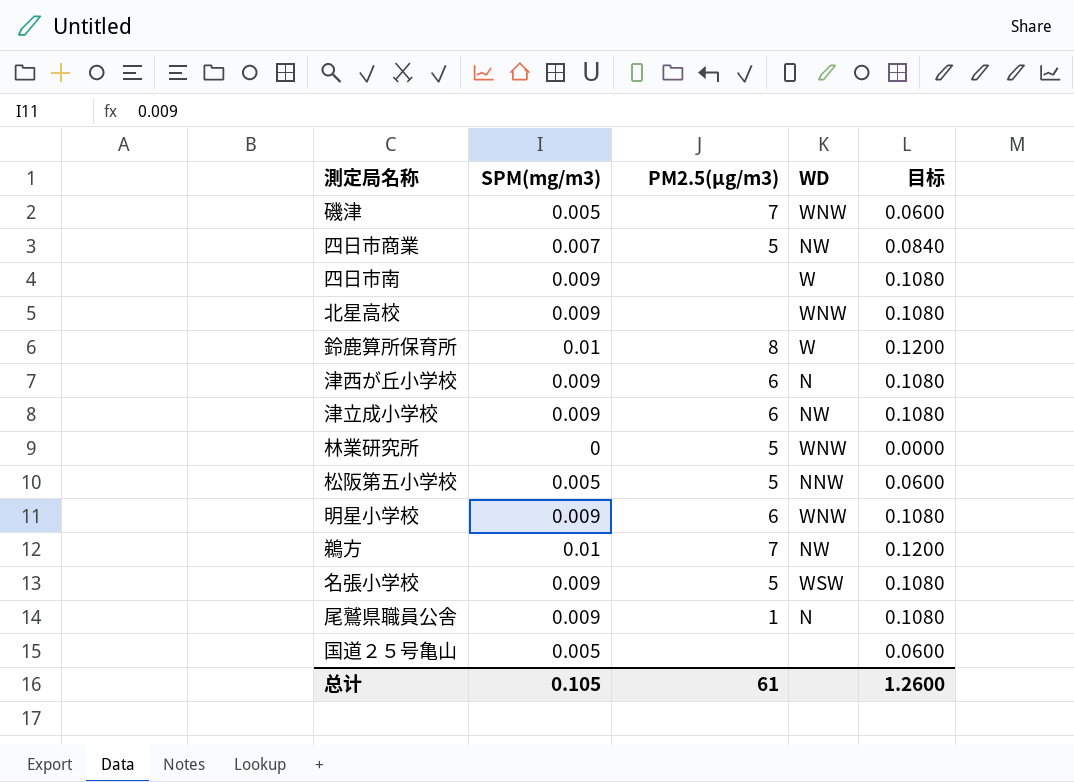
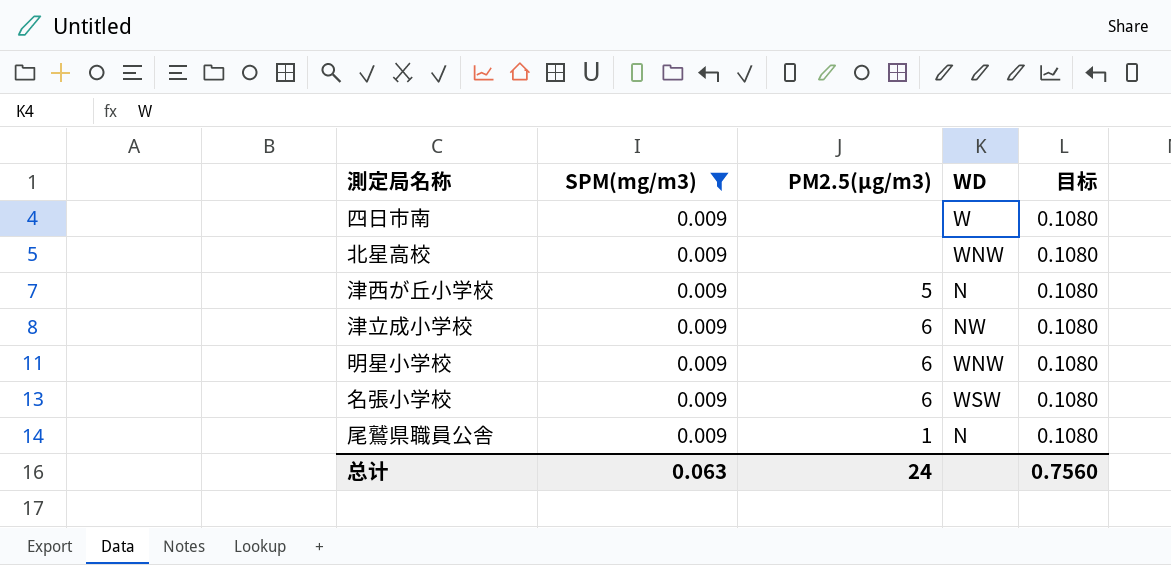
filter: none -> SPM(mg/m3) = 0.009
津西が丘小学校 | PM2.5(μg/m3): 6 -> 5
名張小学校 | PM2.5(μg/m3): 5 -> 6
总计 | SPM(mg/m3): 0.105 -> 0.063
总计 | PM2.5(μg/m3): 61 -> 24
总计 | 目标: 1.2600 -> 0.7560

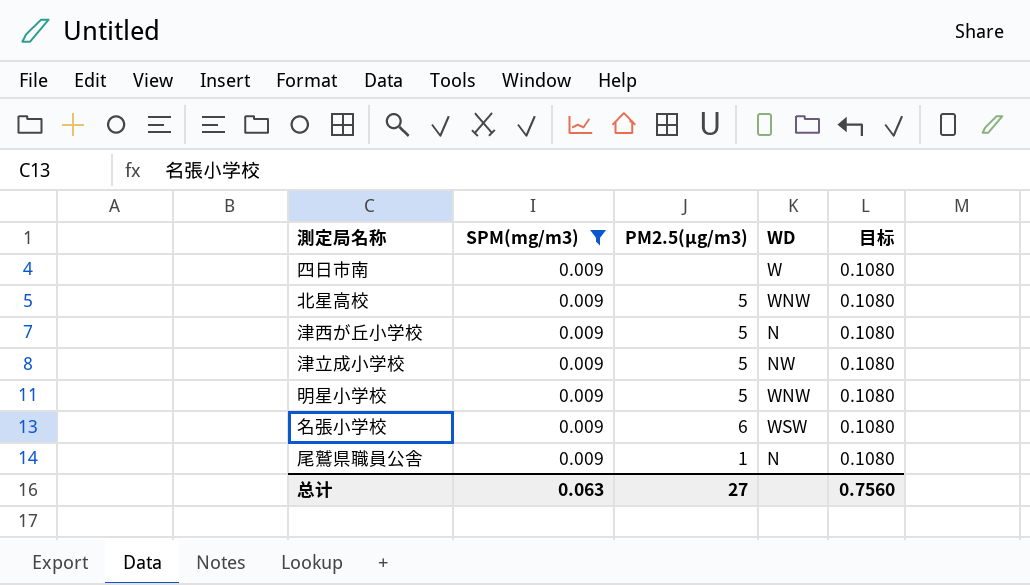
北星高校 | PM2.5(μg/m3): none -> 5
津立成小学校 | PM2.5(μg/m3): 6 -> 5
明星小学校 | PM2.5(μg/m3): 6 -> 5
总计 | PM2.5(μg/m3): 24 -> 27

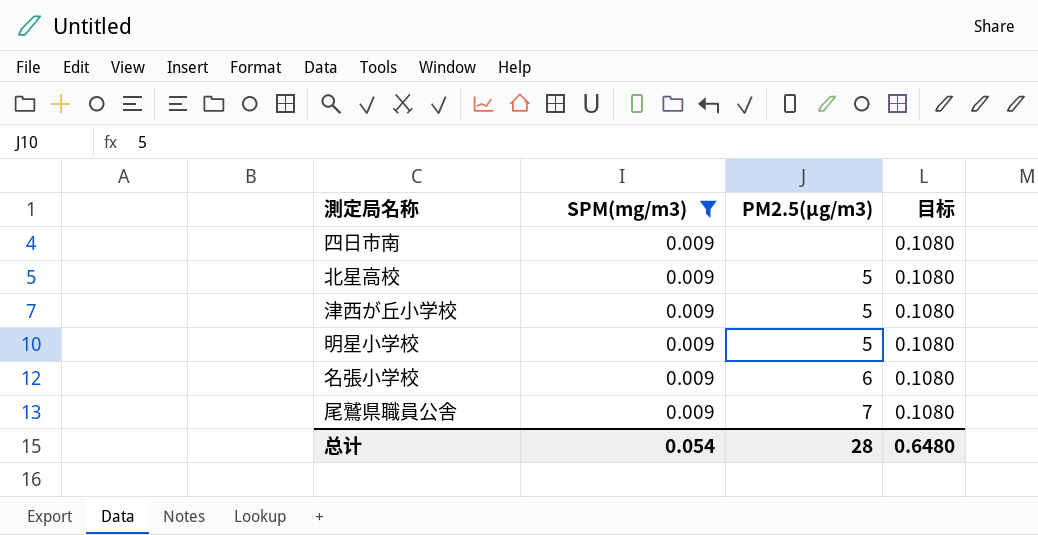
column WD | position: 4 -> none
row 津立成小学校: 0.009 | 5 | NW | 0.1080 -> none
尾鷲県職員公舎 | PM2.5(μg/m3): 1 -> 7
总计 | SPM(mg/m3): 0.063 -> 0.054
总计 | PM2.5(μg/m3): 27 -> 28
总计 | 目标: 0.7560 -> 0.6480

